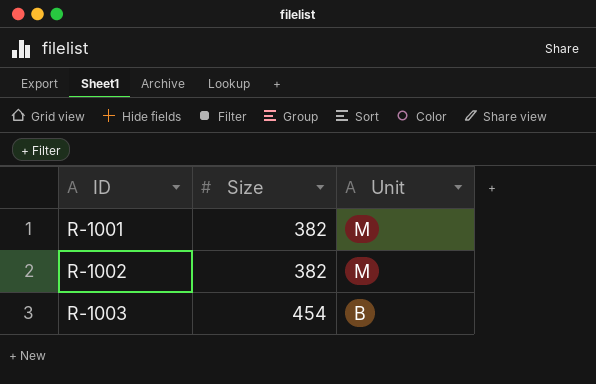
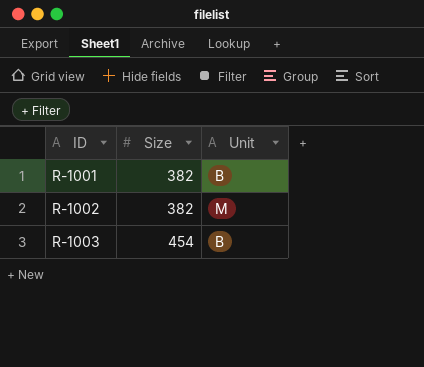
R-1001 | Unit: M -> B

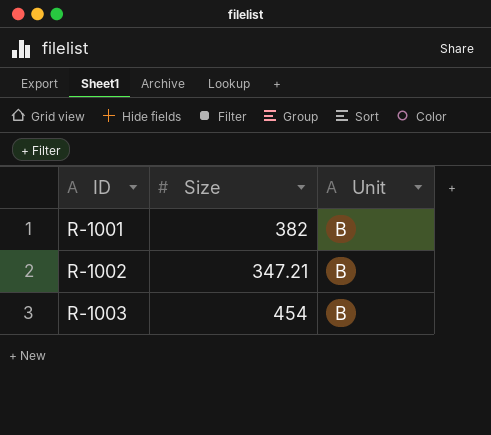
R-1002 | Size: 382 -> 347.21
R-1002 | Unit: M -> B

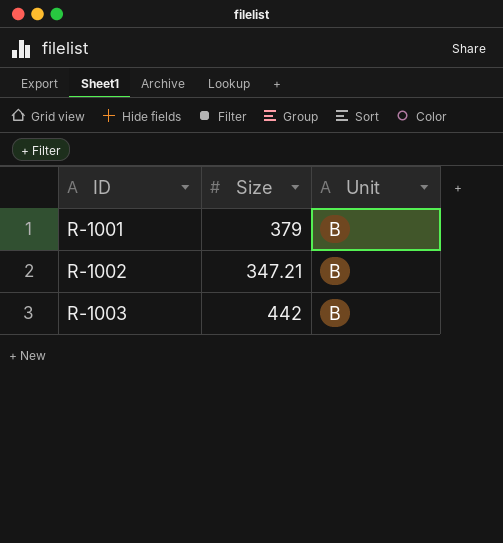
R-1001 | Size: 382 -> 379
R-1003 | Size: 454 -> 442

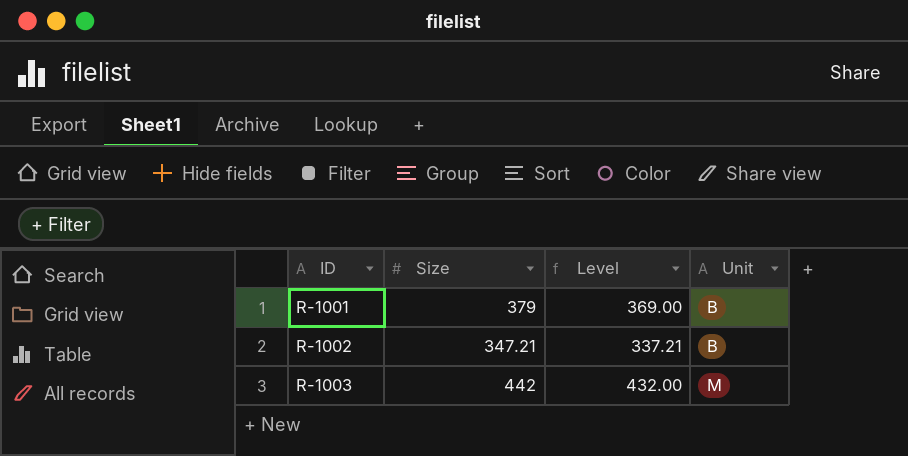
column Level | formula: none -> [Size] - 10
R-1003 | Unit: B -> M

